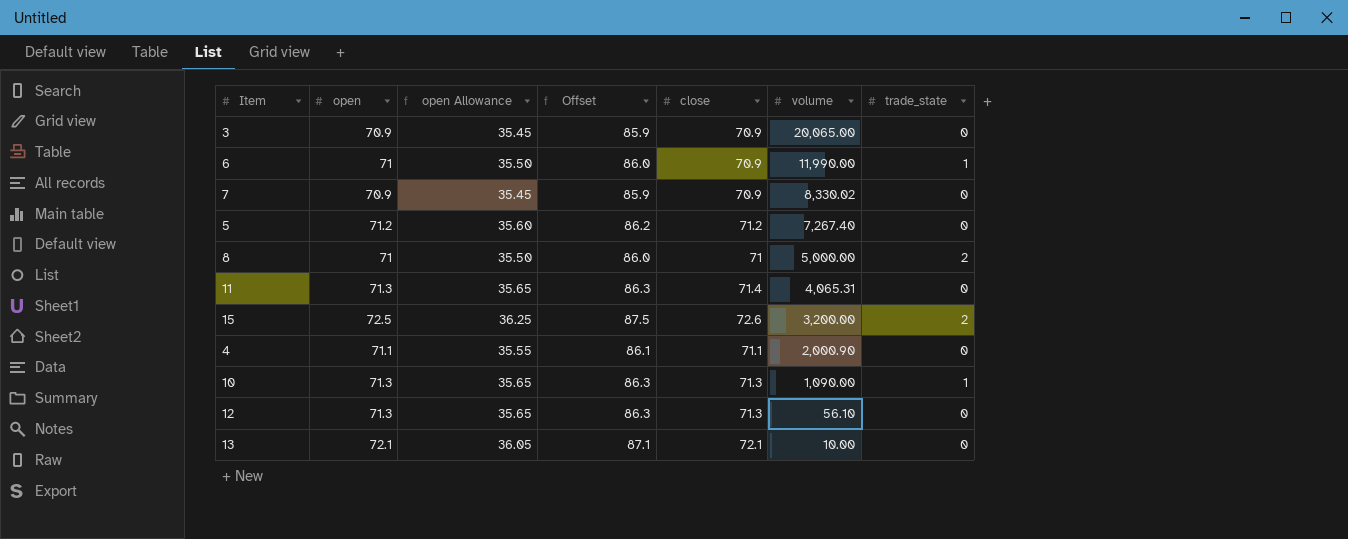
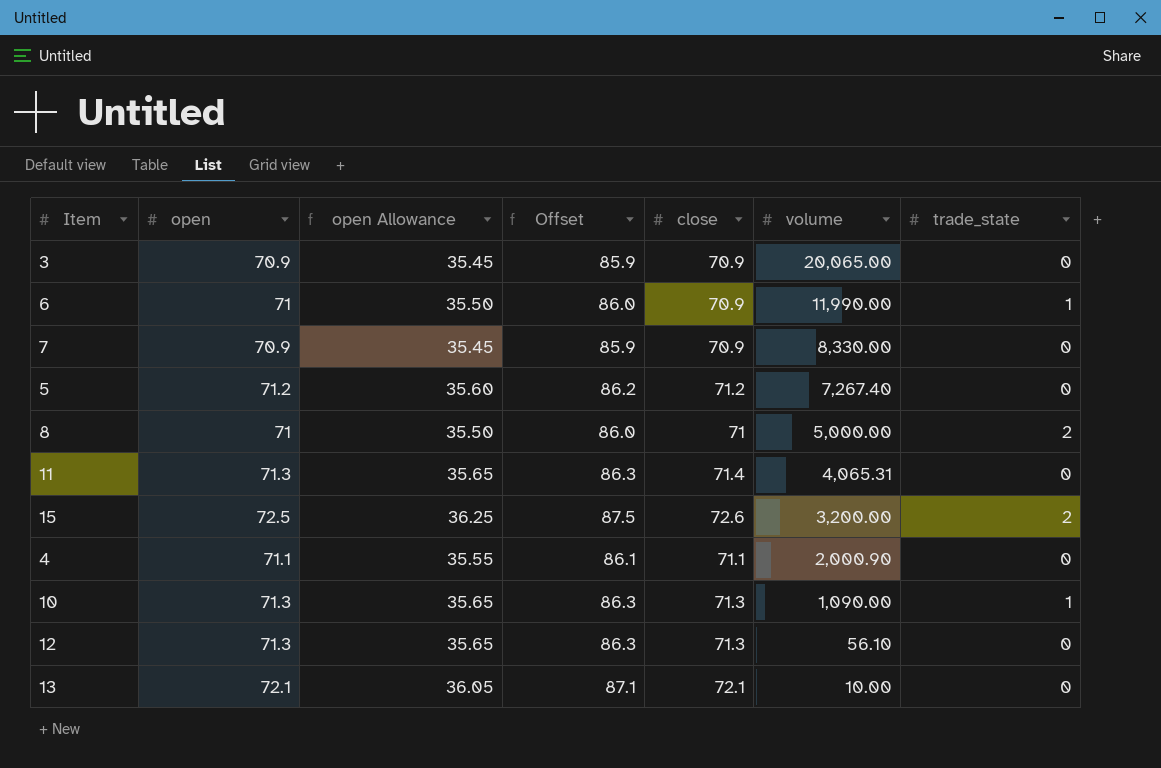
7 | volume: 8,330.02 -> 8,330.00

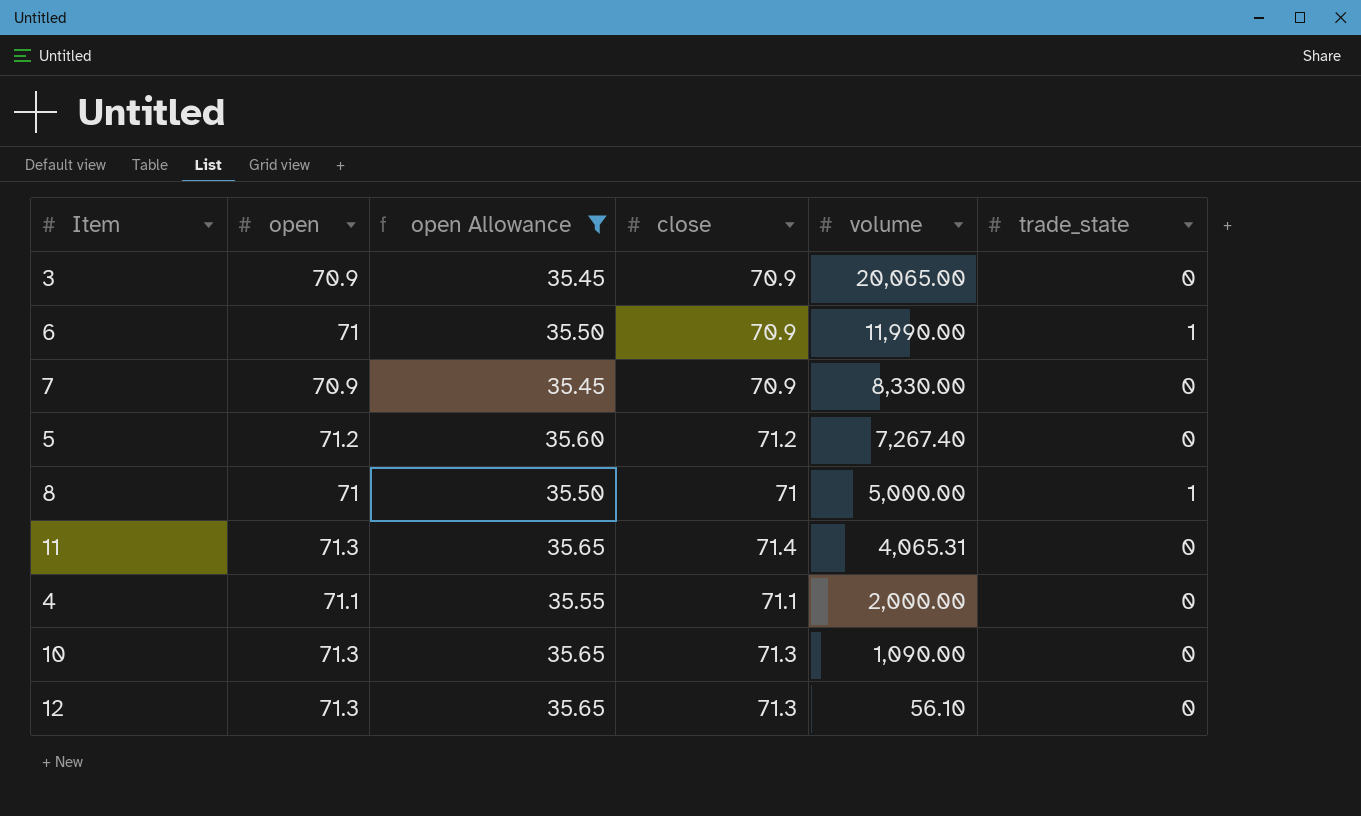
filter: none -> open Allowance <= 35.65
column Offset | formula: [open] + 15 -> none
8 | trade_state: 2 -> 1
4 | volume: 2,000.90 -> 2,000.00
10 | trade_state: 1 -> 0

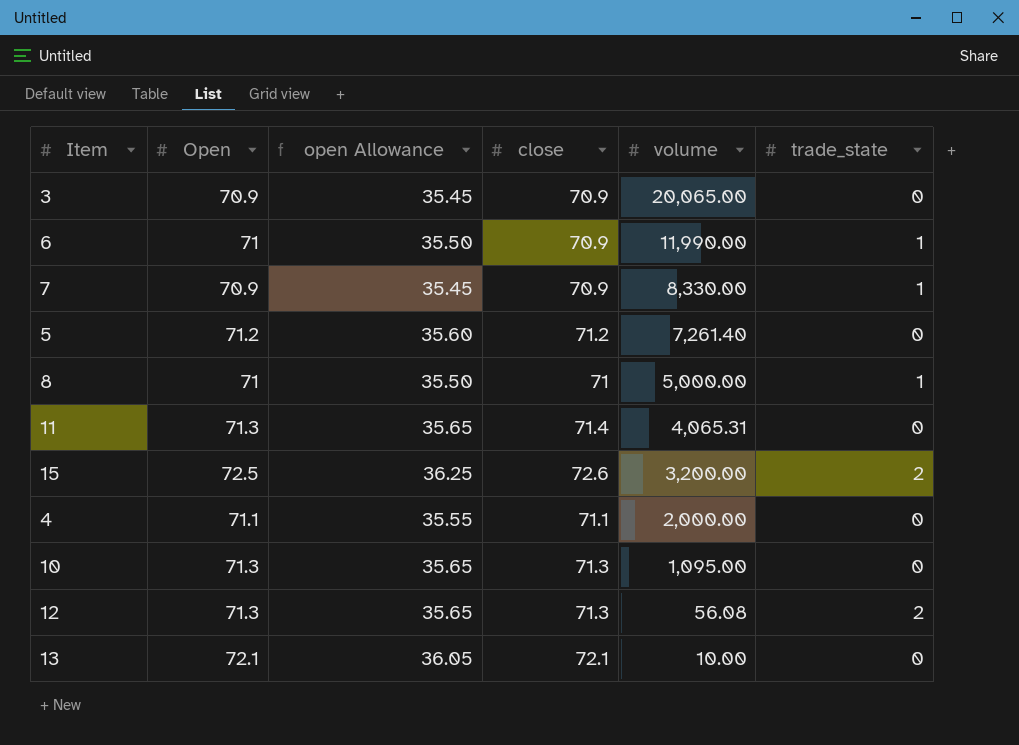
filter: open Allowance <= 35.65 -> none
column name: open -> Open
7 | trade_state: 0 -> 1
5 | volume: 7,267.40 -> 7,261.40
10 | volume: 1,090.00 -> 1,095.00
12 | volume: 56.10 -> 56.08
12 | trade_state: 0 -> 2

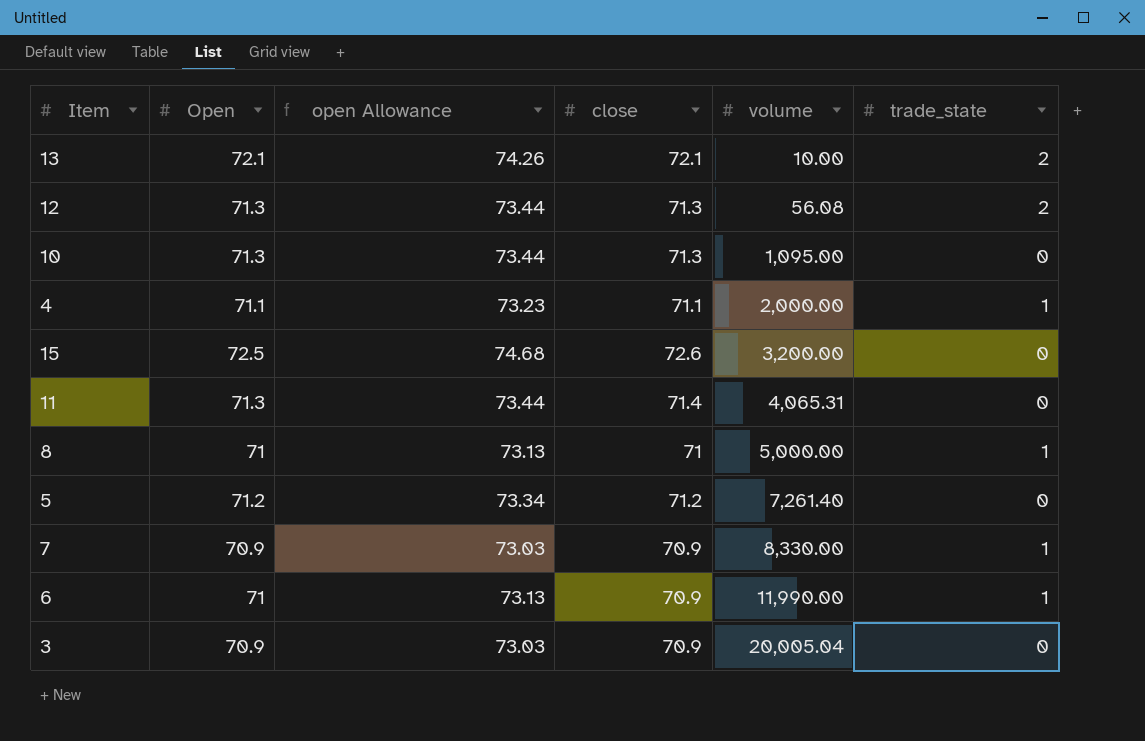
row order: volume descending -> volume ascending
column open Allowance | formula: [Open] * 0.5 -> [Open] * 1.03
13 | trade_state: 0 -> 2
4 | trade_state: 0 -> 1
15 | trade_state: 2 -> 0
3 | volume: 20,065.00 -> 20,005.04

